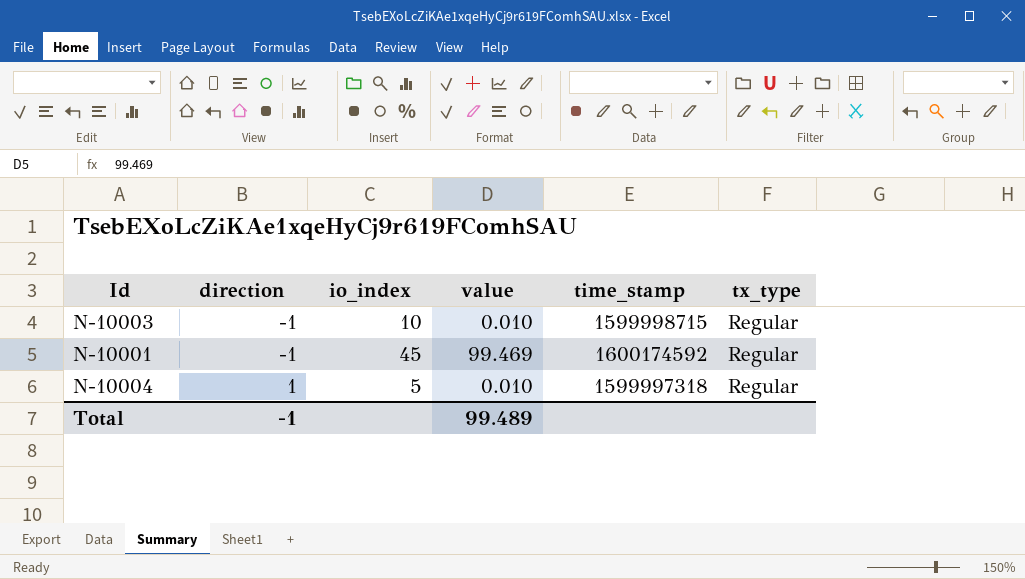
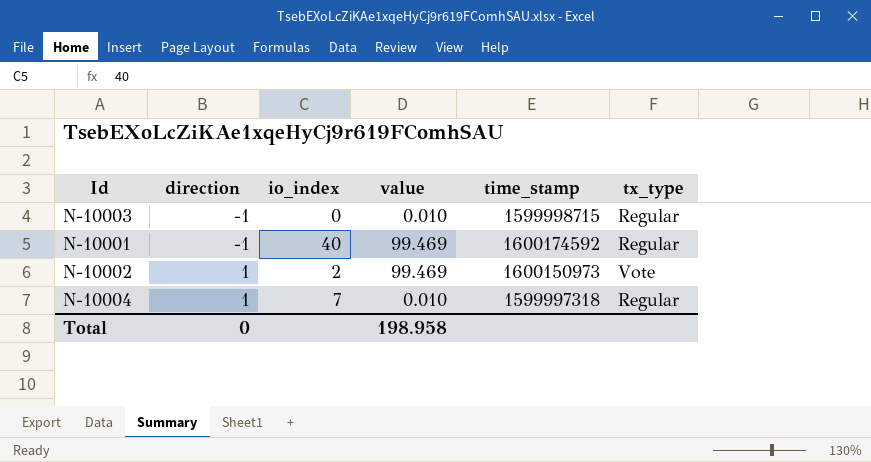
N-10003 | io_index: 10 -> 0
N-10001 | io_index: 45 -> 40
row N-10002: none -> 1 | 2 | 99.469 | 1600150973 | Vote
N-10004 | io_index: 5 -> 7
Total | direction: -1 -> 0
Total | value: 99.489 -> 198.958

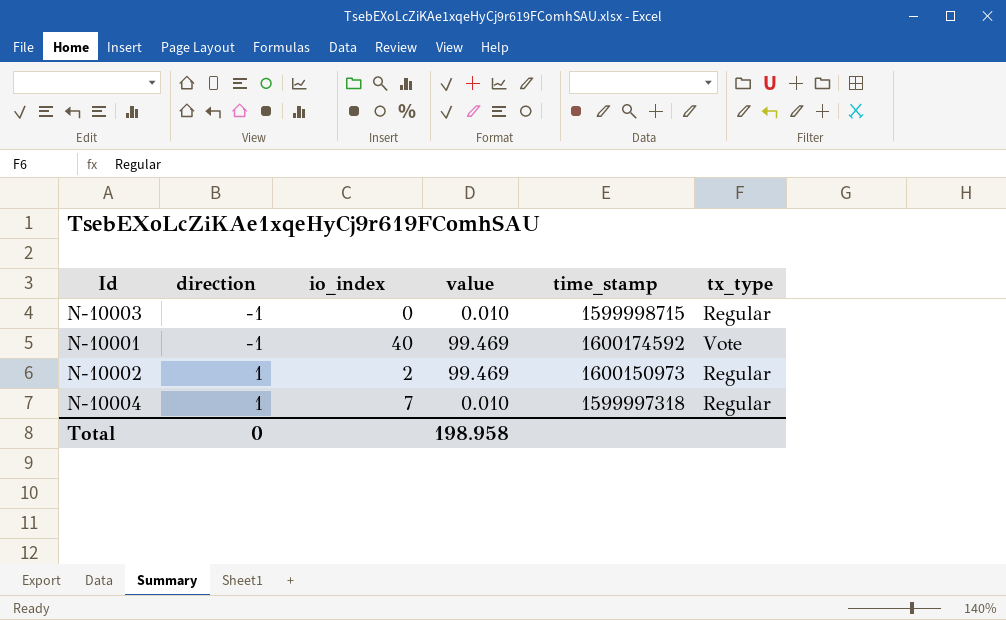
N-10001 | tx_type: Regular -> Vote
N-10002 | tx_type: Vote -> Regular

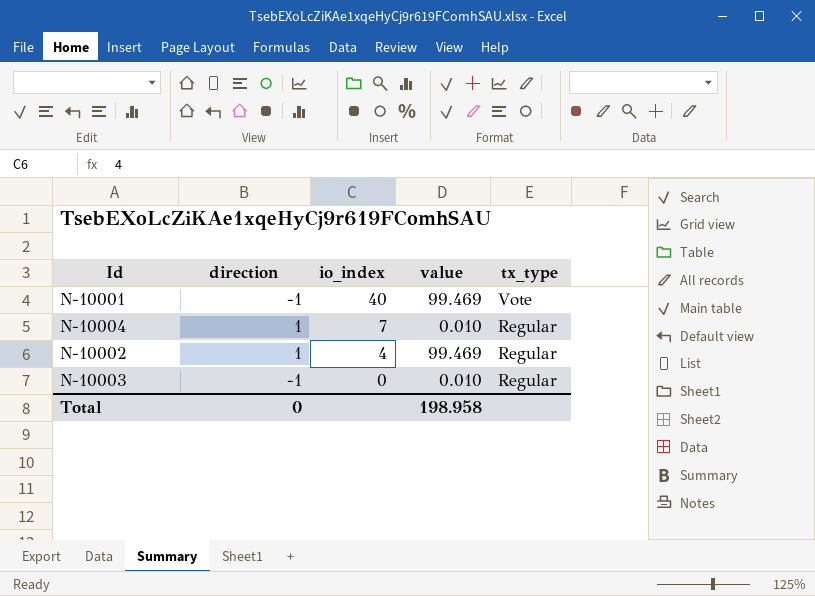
row order: direction ascending -> io_index descending
column time_stamp | position: 5 -> none
N-10002 | io_index: 2 -> 4

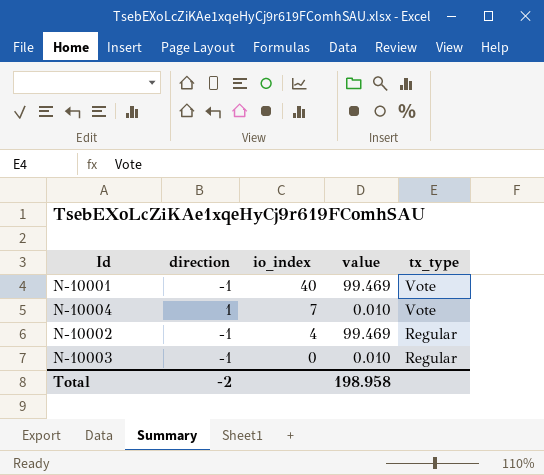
N-10004 | tx_type: Regular -> Vote
N-10002 | direction: 1 -> -1
Total | direction: 0 -> -2

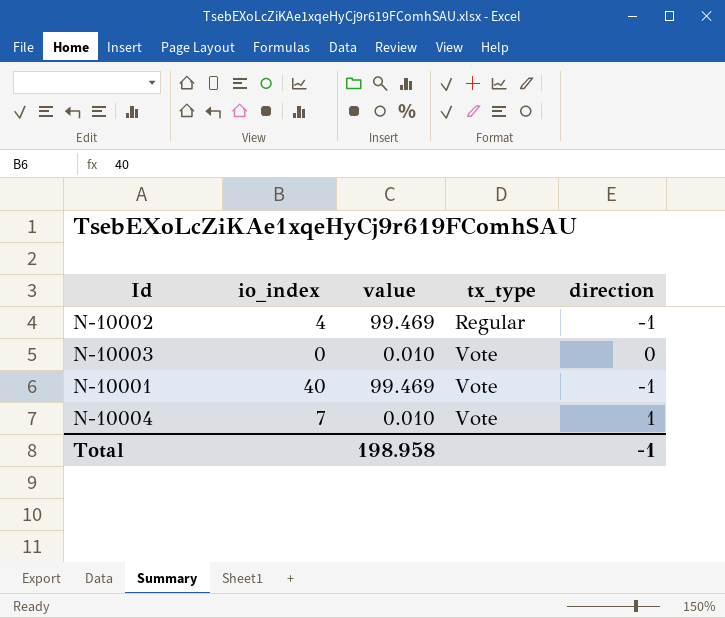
row order: io_index descending -> tx_type ascending
column direction | position: 2 -> 5
N-10003 | tx_type: Regular -> Vote
N-10003 | direction: -1 -> 0
Total | direction: -2 -> -1

